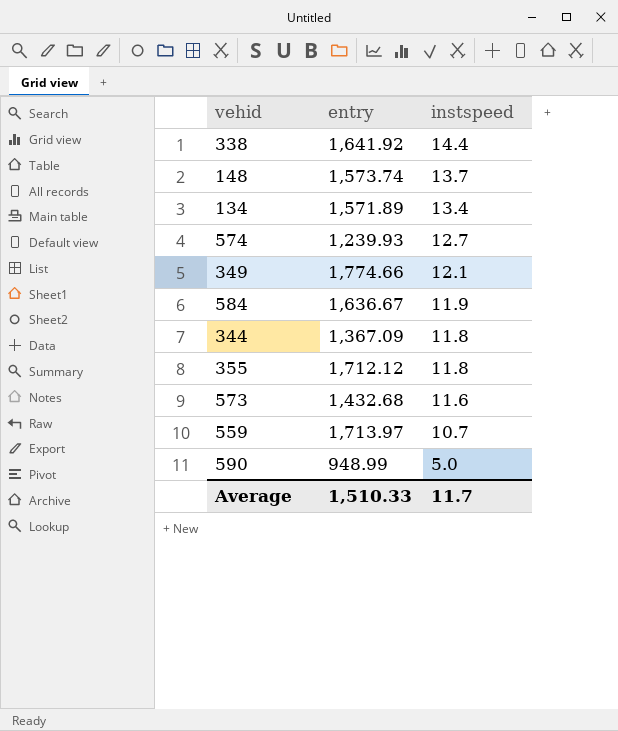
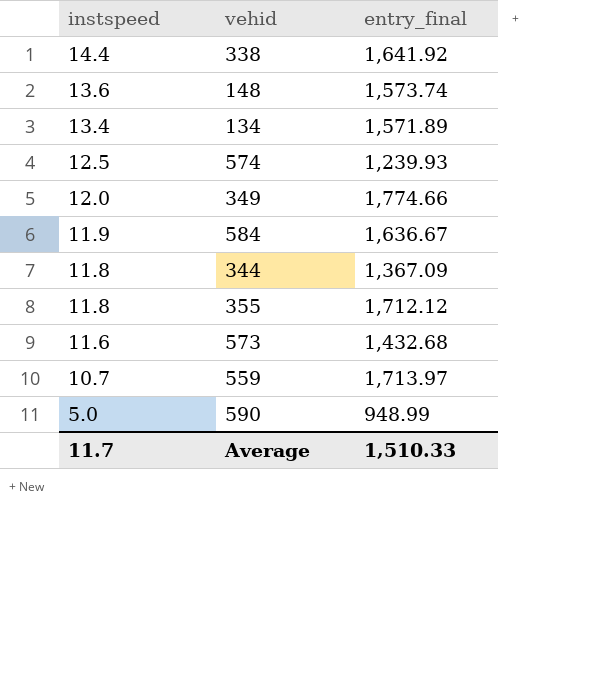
column instspeed | position: 3 -> 1
column name: entry -> entry_final
148 | instspeed: 13.7 -> 13.6
574 | instspeed: 12.7 -> 12.5
349 | instspeed: 12.1 -> 12.0

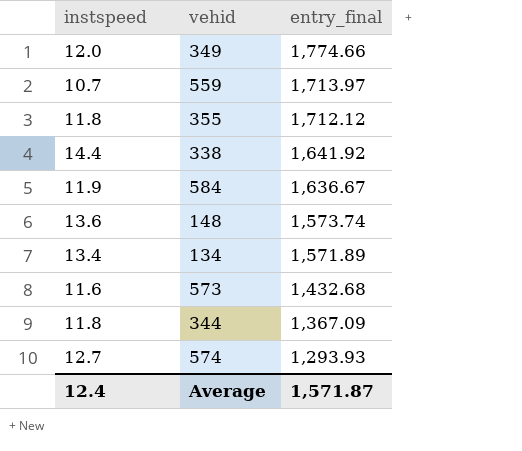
row order: instspeed descending -> entry_final descending
row 590: 5.0 | 948.99 -> none
574 | instspeed: 12.5 -> 12.7
574 | entry_final: 1,239.93 -> 1,293.93
Average | instspeed: 11.7 -> 12.4
Average | entry_final: 1,510.33 -> 1,571.87

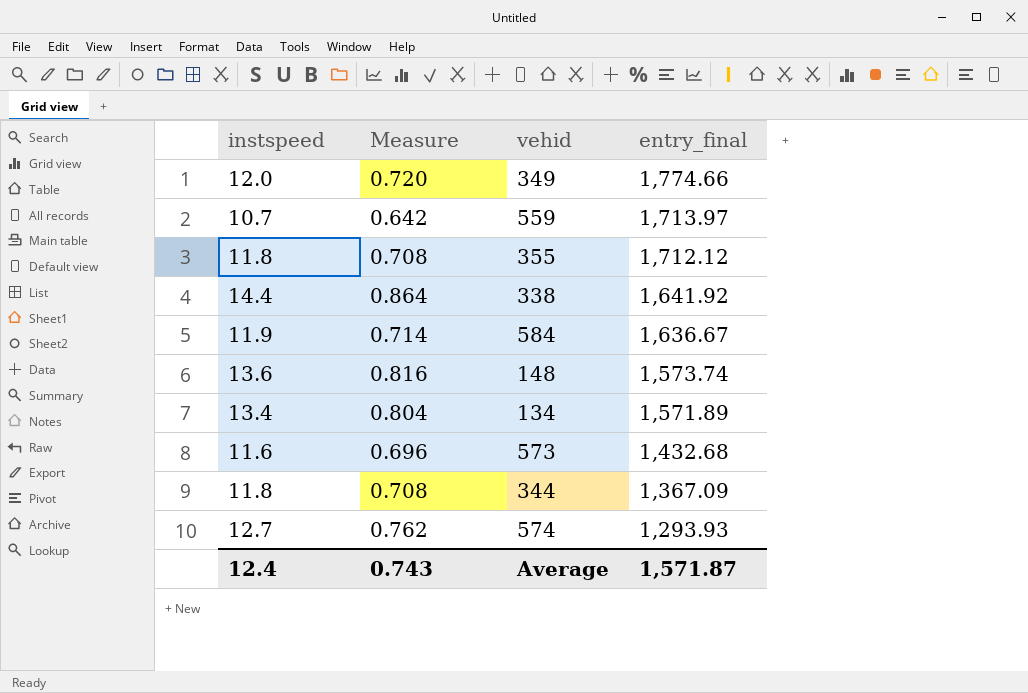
column Measure | formula: none -> [instspeed] * 0.06

